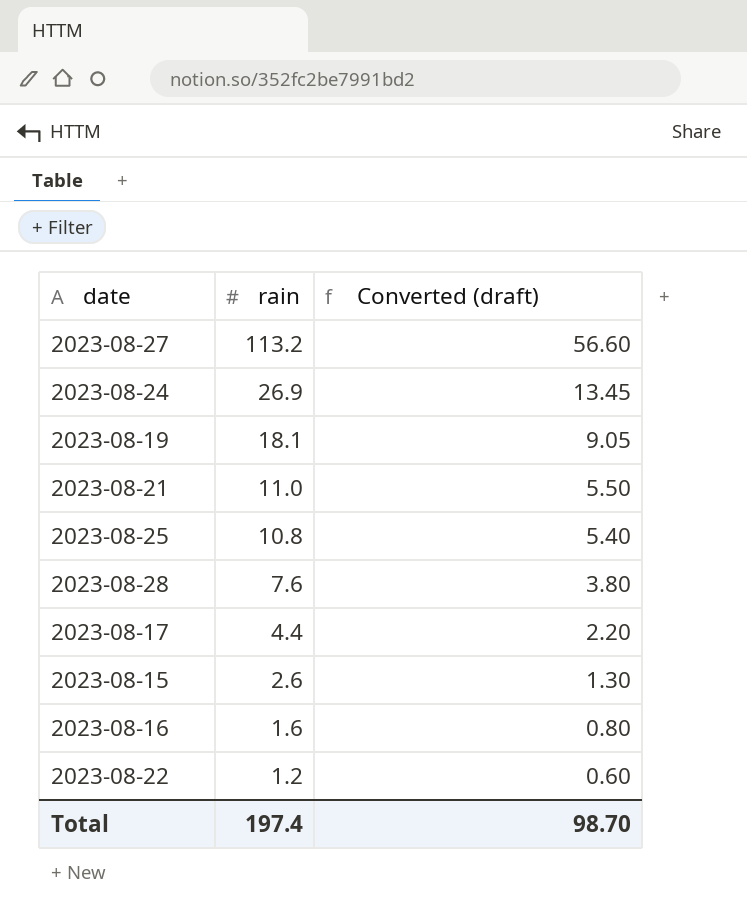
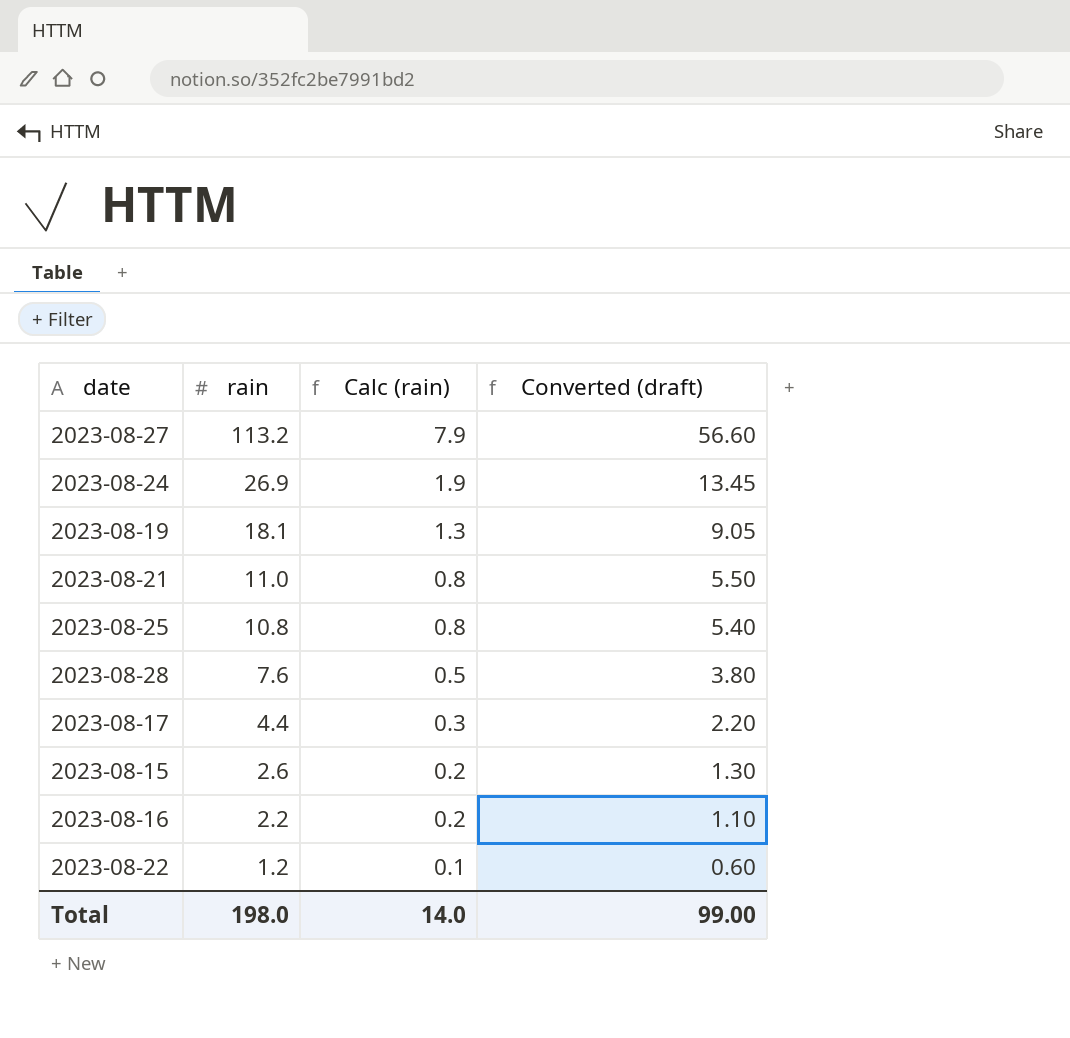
column Calc (rain) | formula: none -> [rain] * 0.07
2023-08-16 | rain: 1.6 -> 2.2
2023-08-16 | Converted (draft): 0.80 -> 1.10
Total | rain: 197.4 -> 198.0
Total | Converted (draft): 98.70 -> 99.00

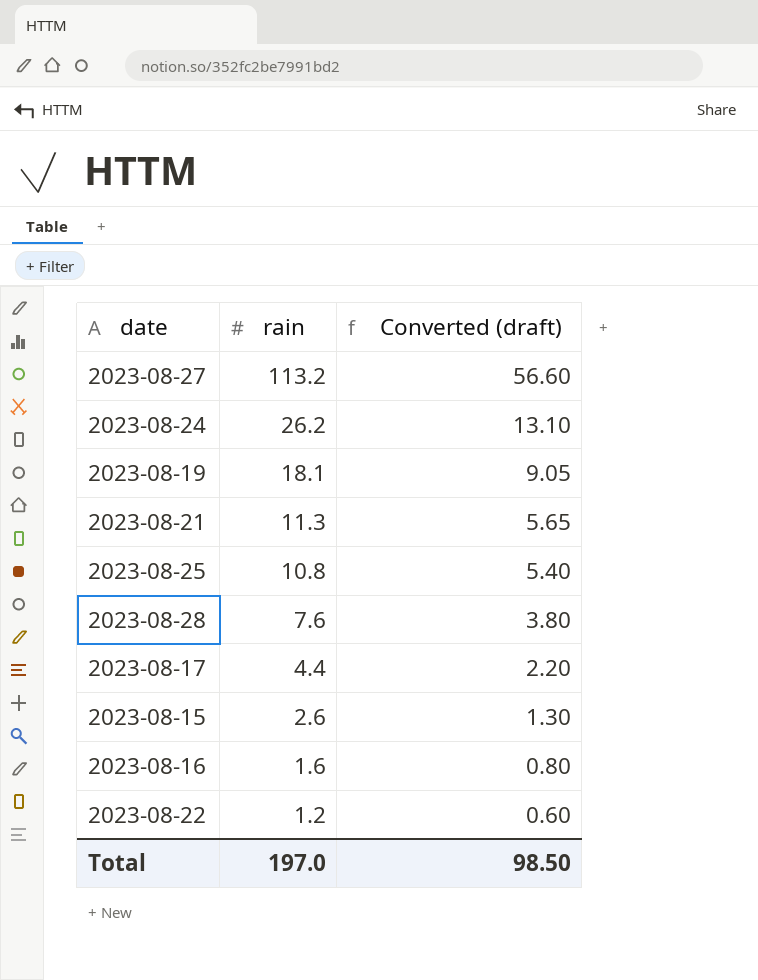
column Calc (rain) | formula: [rain] * 0.07 -> none
2023-08-24 | rain: 26.9 -> 26.2
2023-08-24 | Converted (draft): 13.45 -> 13.10
2023-08-21 | rain: 11.0 -> 11.3
2023-08-21 | Converted (draft): 5.50 -> 5.65
2023-08-16 | rain: 2.2 -> 1.6
2023-08-16 | Converted (draft): 1.10 -> 0.80
Total | rain: 198.0 -> 197.0
Total | Converted (draft): 99.00 -> 98.50

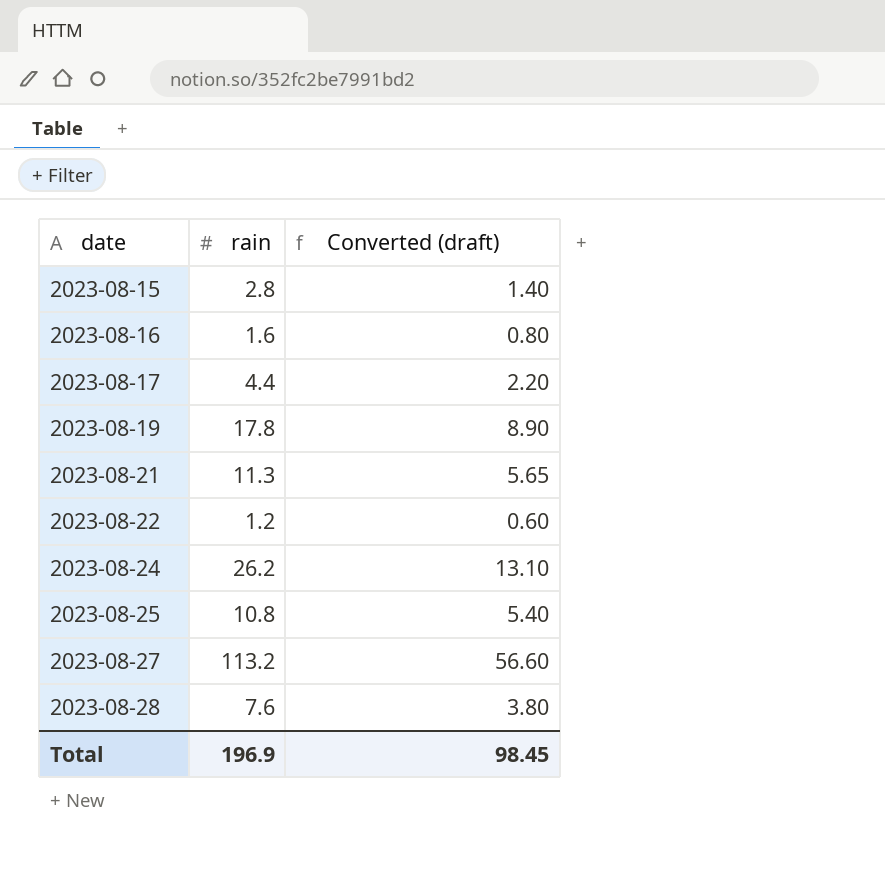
row order: rain descending -> date ascending
2023-08-15 | rain: 2.6 -> 2.8
2023-08-15 | Converted (draft): 1.30 -> 1.40
2023-08-19 | rain: 18.1 -> 17.8
2023-08-19 | Converted (draft): 9.05 -> 8.90
Total | rain: 197.0 -> 196.9
Total | Converted (draft): 98.50 -> 98.45

